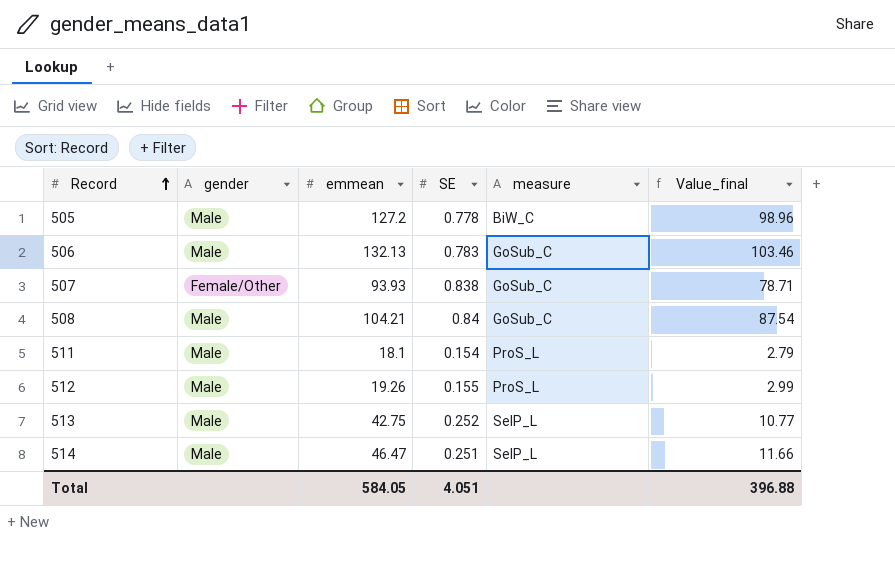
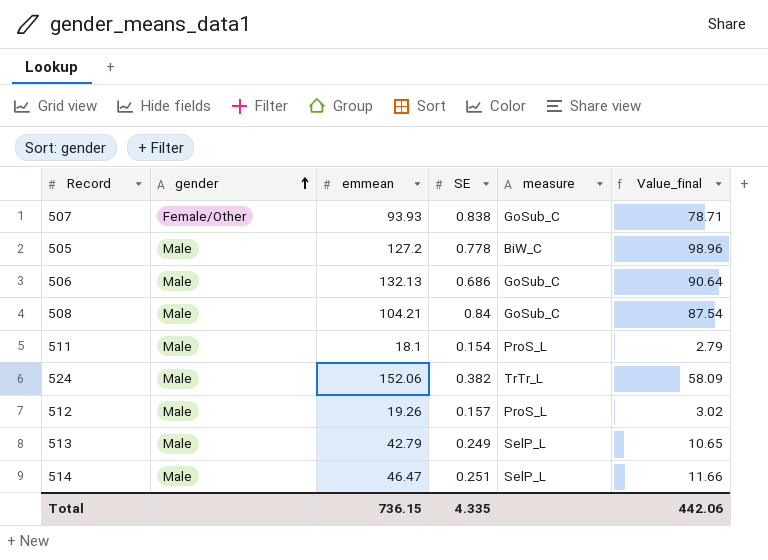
row order: Record ascending -> gender ascending
506 | SE: 0.783 -> 0.686
506 | Value_final: 103.46 -> 90.64
row 524: none -> Male | 152.06 | 0.382 | TrTr_L | 58.09
512 | SE: 0.155 -> 0.157
512 | Value_final: 2.99 -> 3.02
513 | emmean: 42.75 -> 42.79
513 | SE: 0.252 -> 0.249
513 | Value_final: 10.77 -> 10.65
Total | emmean: 584.05 -> 736.15
Total | SE: 4.051 -> 4.335
Total | Value_final: 396.88 -> 442.06

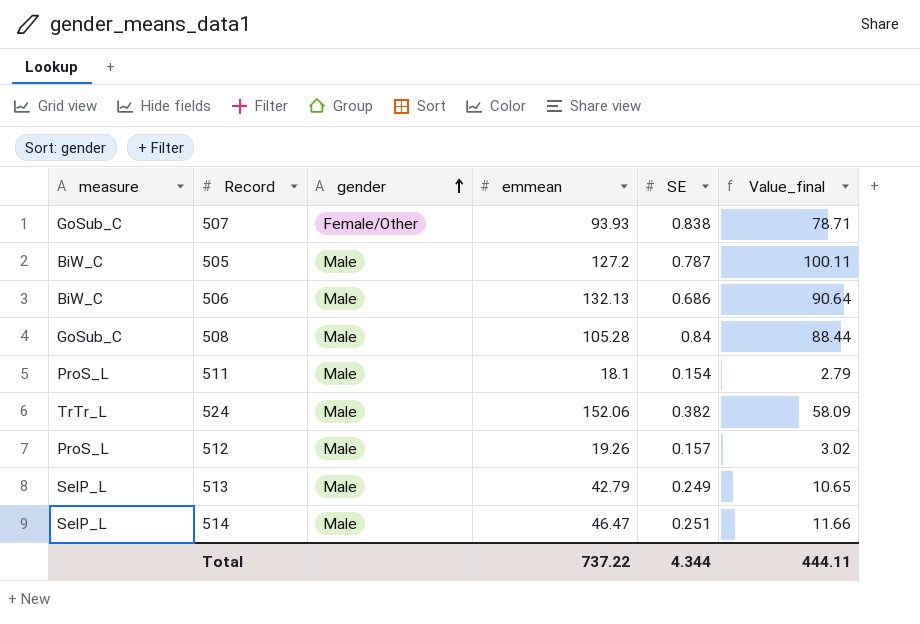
column measure | position: 5 -> 1
505 | SE: 0.778 -> 0.787
505 | Value_final: 98.96 -> 100.11
506 | measure: GoSub_C -> BiW_C
508 | emmean: 104.21 -> 105.28
508 | Value_final: 87.54 -> 88.44
Total | emmean: 736.15 -> 737.22
Total | SE: 4.335 -> 4.344
Total | Value_final: 442.06 -> 444.11

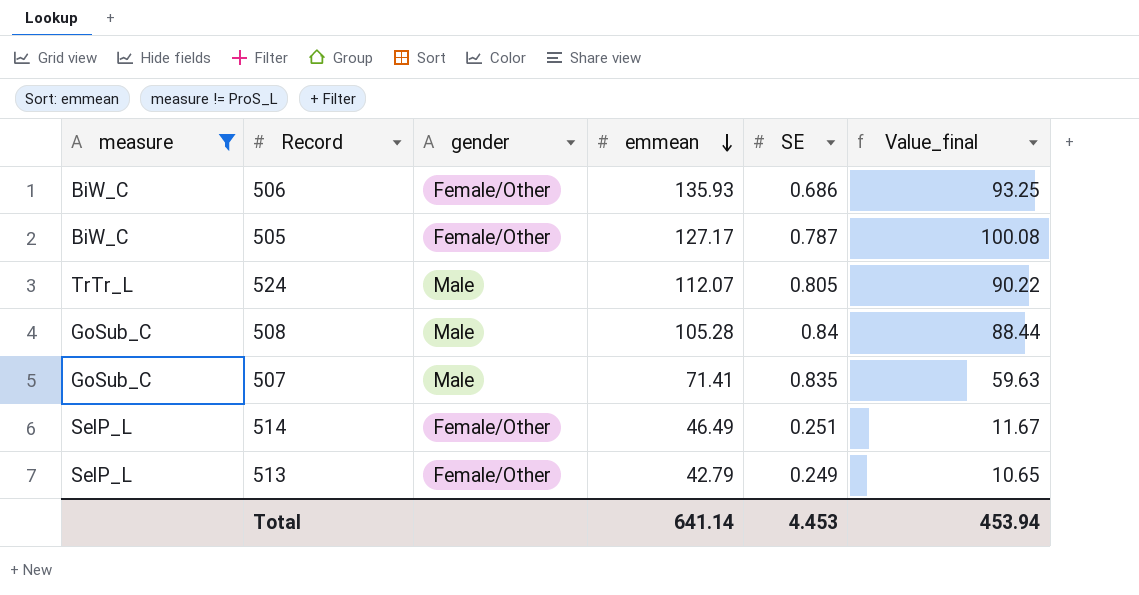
filter: none -> measure != ProS_L
row order: gender ascending -> emmean descending
506 | gender: Male -> Female/Other
506 | emmean: 132.13 -> 135.93
506 | Value_final: 90.64 -> 93.25
505 | gender: Male -> Female/Other
505 | emmean: 127.2 -> 127.17
505 | Value_final: 100.11 -> 100.08
524 | emmean: 152.06 -> 112.07
524 | SE: 0.382 -> 0.805
524 | Value_final: 58.09 -> 90.22
507 | gender: Female/Other -> Male
507 | emmean: 93.93 -> 71.41
507 | SE: 0.838 -> 0.835
507 | Value_final: 78.71 -> 59.63
514 | gender: Male -> Female/Other
514 | emmean: 46.47 -> 46.49
514 | Value_final: 11.66 -> 11.67
513 | gender: Male -> Female/Other
Total | emmean: 737.22 -> 641.14
Total | SE: 4.344 -> 4.453
Total | Value_final: 444.11 -> 453.94

